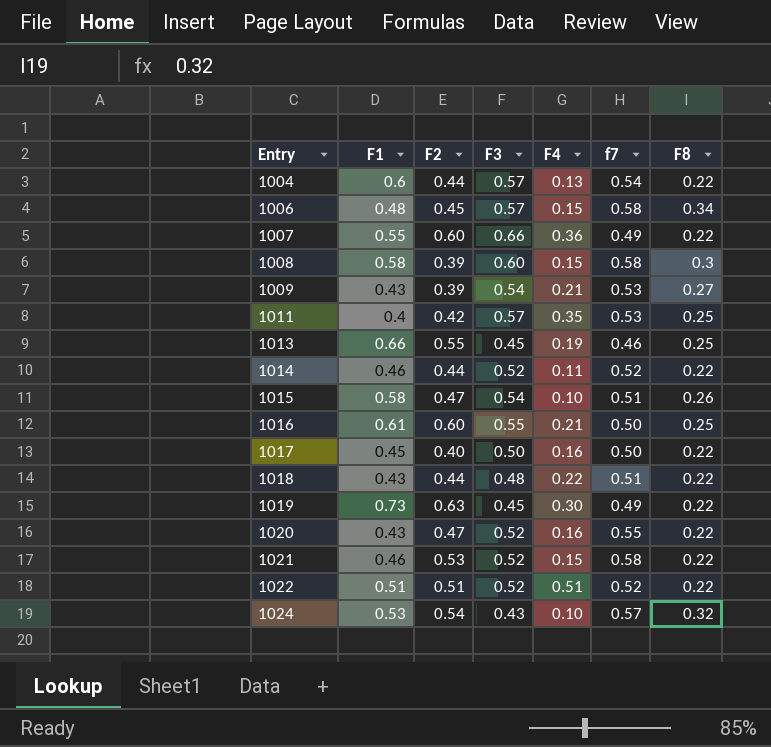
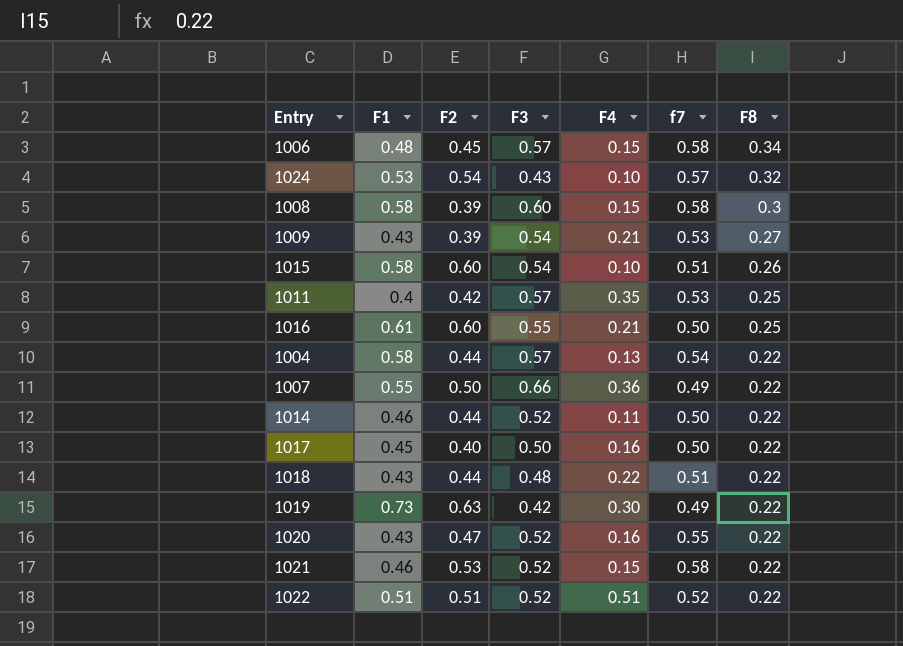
row order: Entry ascending -> F8 descending
row 1013: 0.66 | 0.55 | 0.45 | 0.19 | 0.46 | 0.25 -> none
1015 | F2: 0.47 -> 0.60
1004 | F1: 0.6 -> 0.58
1007 | F2: 0.60 -> 0.50
1014 | f7: 0.52 -> 0.50
1019 | F3: 0.45 -> 0.42

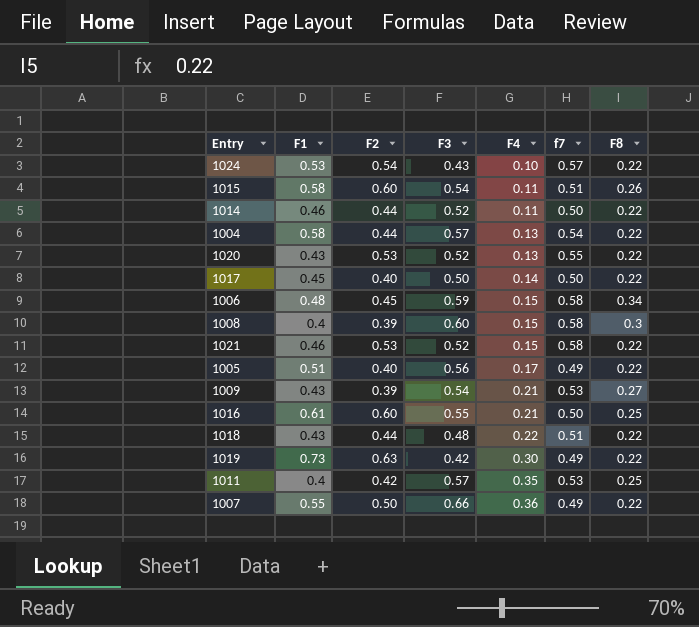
row order: F8 descending -> F4 ascending
row 1022: 0.51 | 0.51 | 0.52 | 0.51 | 0.52 | 0.22 -> none
1024 | F8: 0.32 -> 0.22
1015 | F4: 0.10 -> 0.11
1020 | F2: 0.47 -> 0.53
1020 | F4: 0.16 -> 0.13
1017 | F4: 0.16 -> 0.14
1006 | F3: 0.57 -> 0.59
1008 | F1: 0.58 -> 0.4
row 1005: none -> 0.51 | 0.40 | 0.56 | 0.17 | 0.49 | 0.22

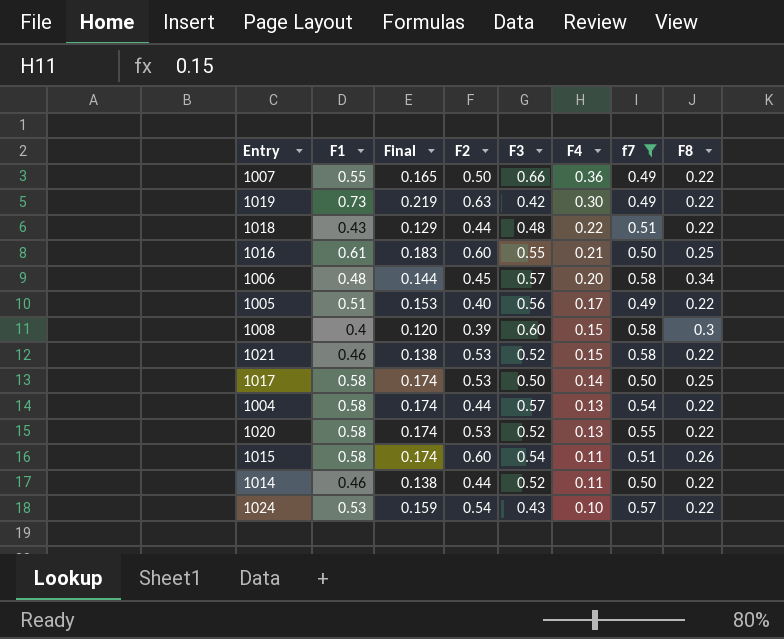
filter: none -> f7 != 0.53
row order: F4 ascending -> F4 descending
column Final | formula: none -> [F1] * 0.3
1006 | F3: 0.59 -> 0.57
1006 | F4: 0.15 -> 0.20
1017 | F1: 0.45 -> 0.58
1017 | F2: 0.40 -> 0.53
1017 | F8: 0.22 -> 0.25
1020 | F1: 0.43 -> 0.58

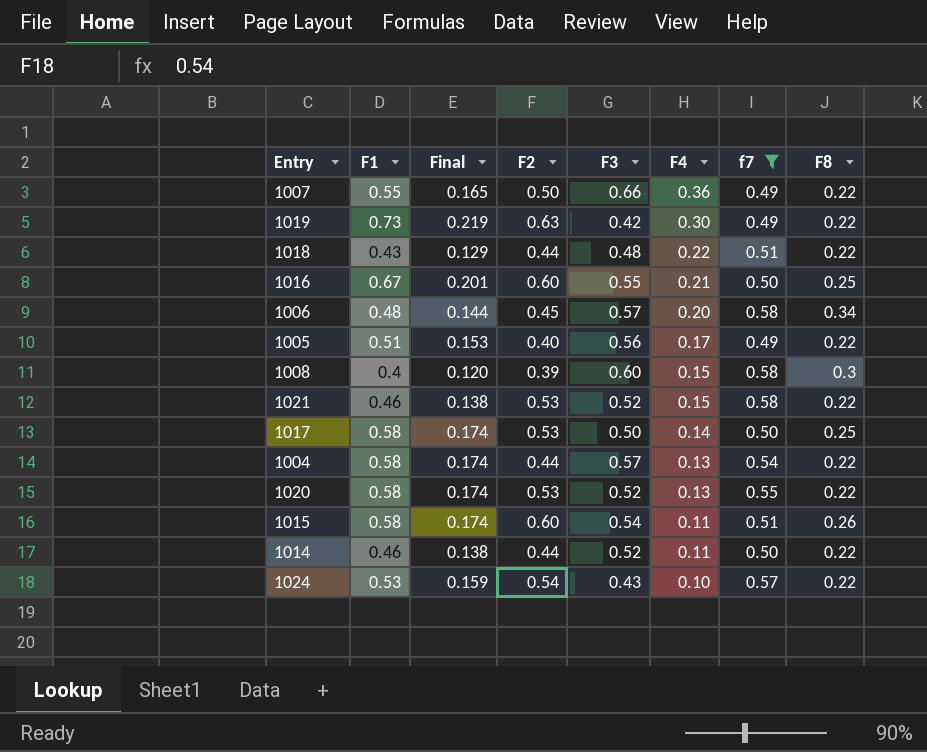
1016 | F1: 0.61 -> 0.67
1016 | Final: 0.183 -> 0.201

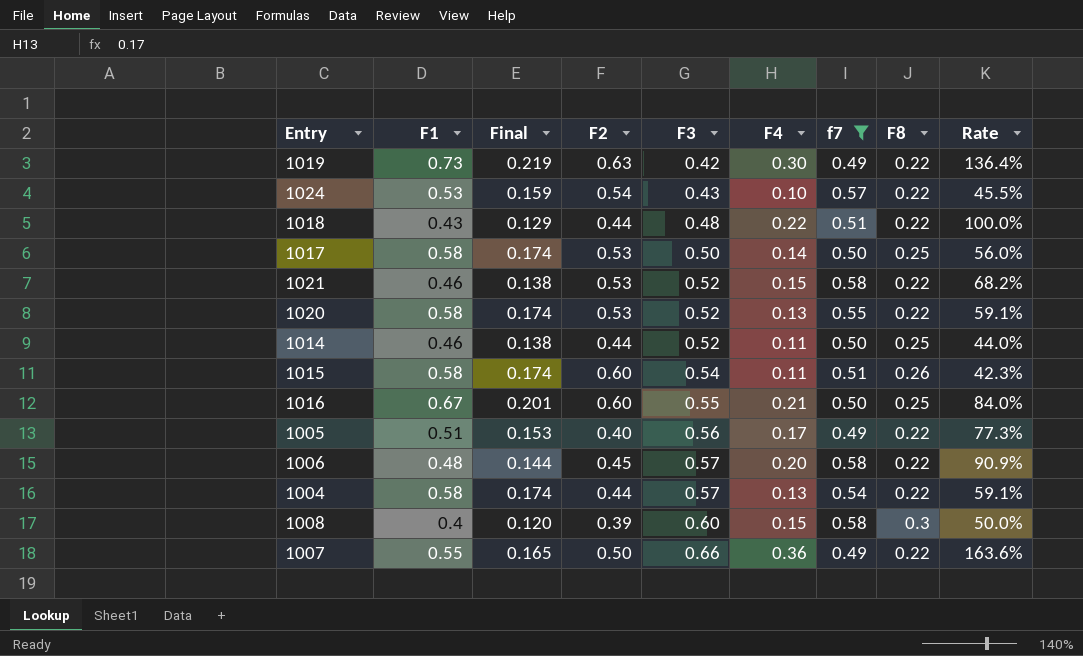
row order: F4 descending -> F3 ascending
column Rate | formula: none -> [F4] / [F8]
1014 | F8: 0.22 -> 0.25
1006 | F8: 0.34 -> 0.22

